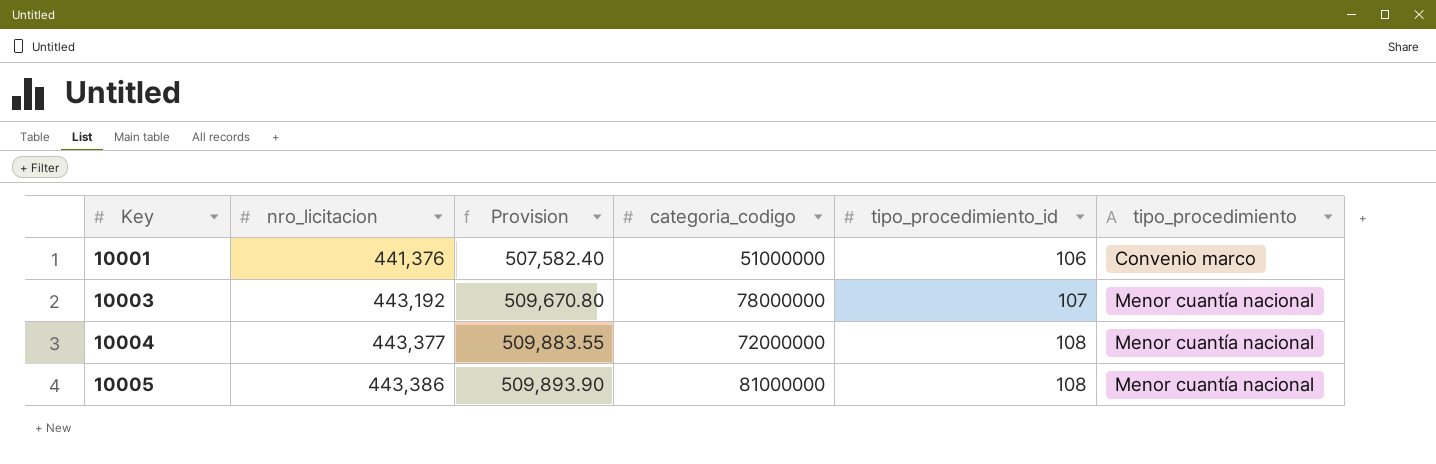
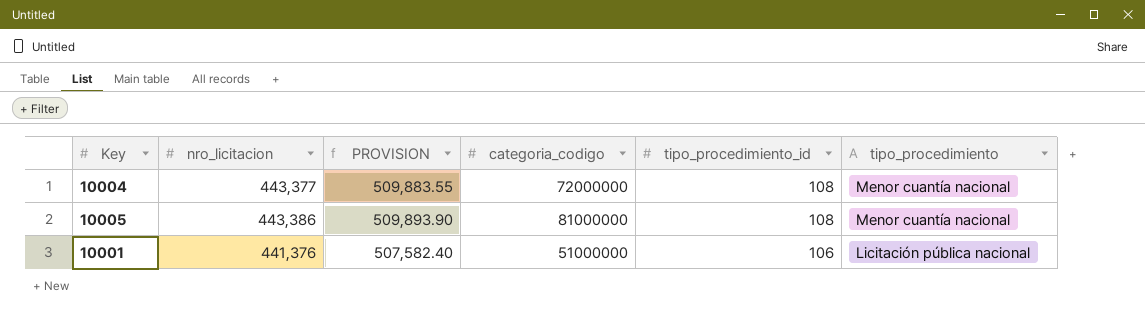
row order: Key ascending -> tipo_procedimiento_id descending
column name: Provision -> PROVISION
row 10003: 443,192 | 509,670.80 | 78000000 | 107 | Menor cuantía nacional -> none
10001 | tipo_procedimiento: Convenio marco -> Licitación pública nacional

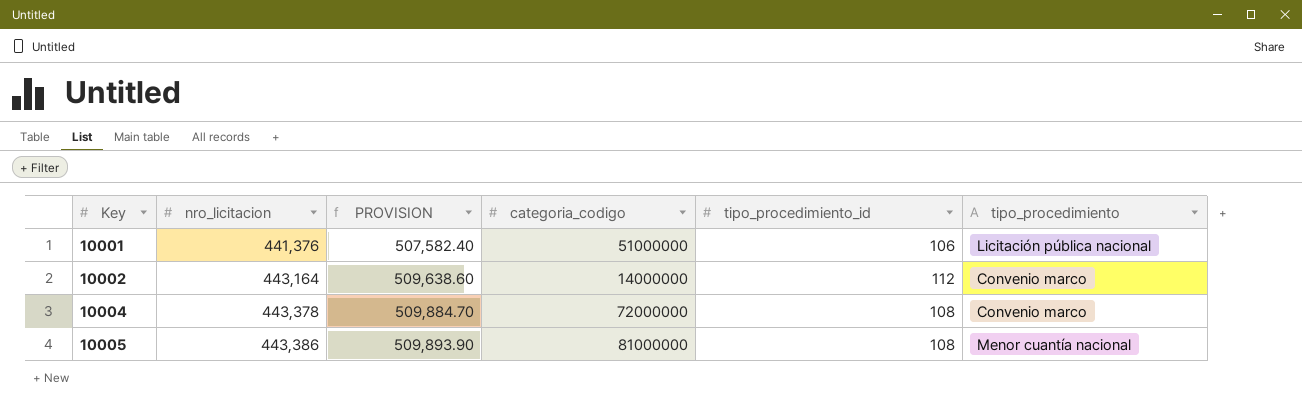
row order: tipo_procedimiento_id descending -> Key ascending
row 10002: none -> 443,164 | 509,638.60 | 14000000 | 112 | Convenio marco
10004 | nro_licitacion: 443,377 -> 443,378
10004 | PROVISION: 509,883.55 -> 509,884.70
10004 | tipo_procedimiento: Menor cuantía nacional -> Convenio marco

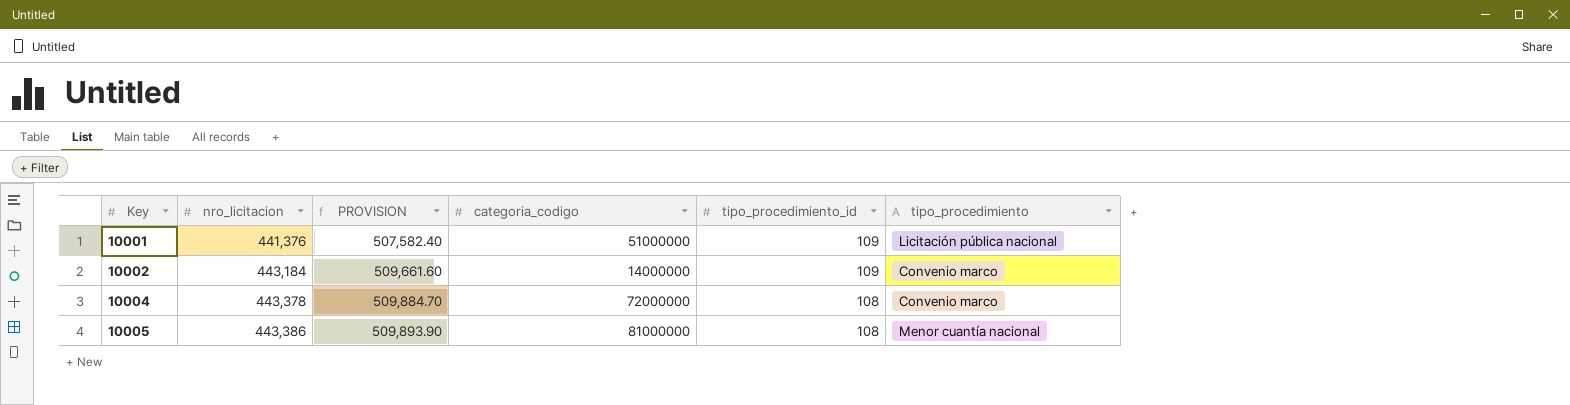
10001 | tipo_procedimiento_id: 106 -> 109
10002 | nro_licitacion: 443,164 -> 443,184
10002 | PROVISION: 509,638.60 -> 509,661.60
10002 | tipo_procedimiento_id: 112 -> 109

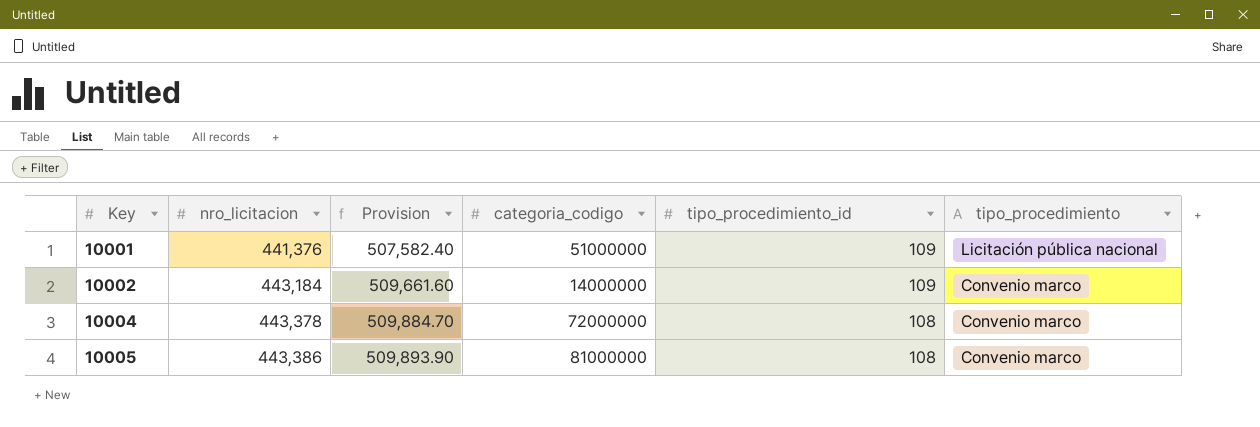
column name: PROVISION -> Provision
10005 | tipo_procedimiento: Menor cuantía nacional -> Convenio marco

